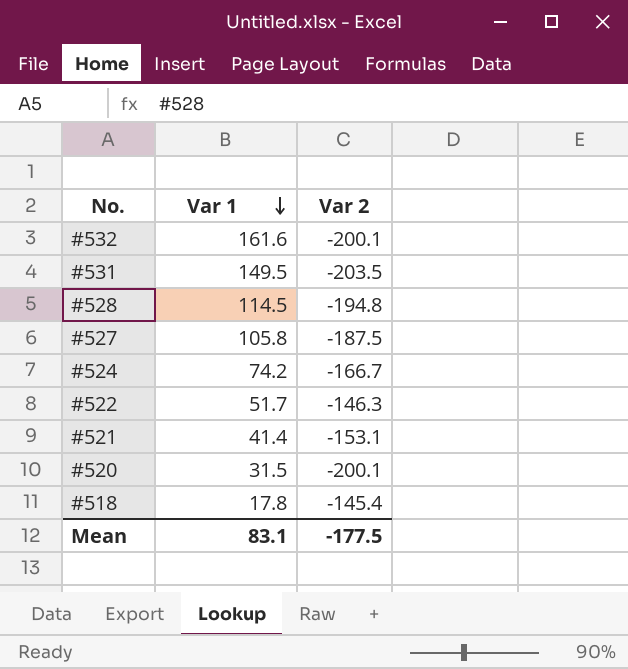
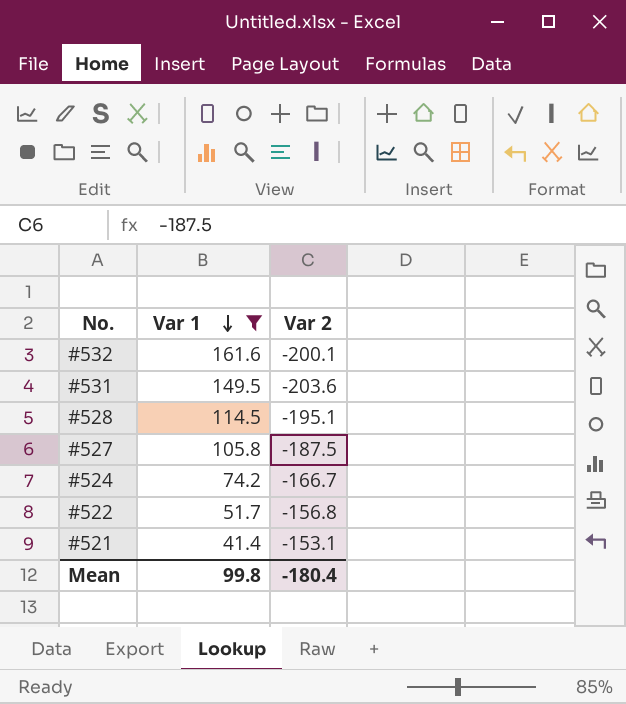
filter: none -> Var 1 >= 41.4
#531 | Var 2: -203.5 -> -203.6
#528 | Var 2: -194.8 -> -195.1
#522 | Var 2: -146.3 -> -156.8
Mean | Var 1: 83.1 -> 99.8
Mean | Var 2: -177.5 -> -180.4

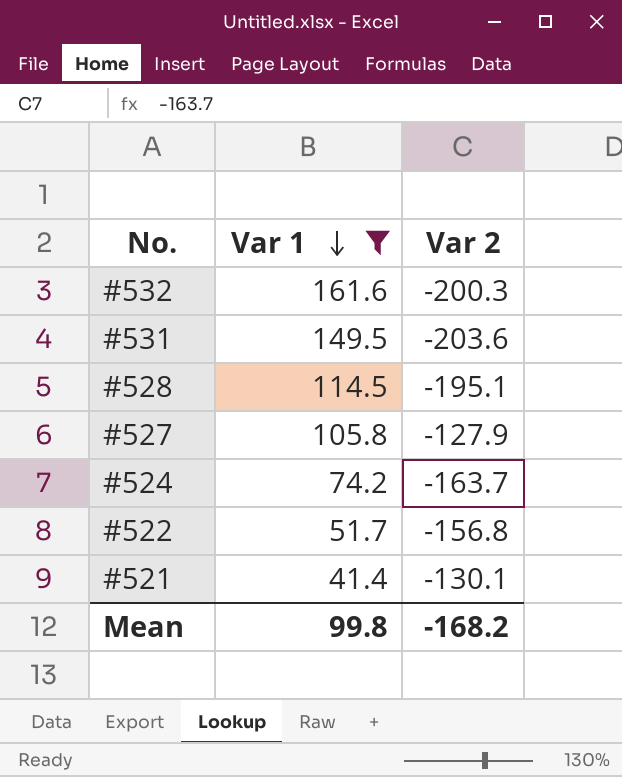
#532 | Var 2: -200.1 -> -200.3
#527 | Var 2: -187.5 -> -127.9
#524 | Var 2: -166.7 -> -163.7
#521 | Var 2: -153.1 -> -130.1
Mean | Var 2: -180.4 -> -168.2

